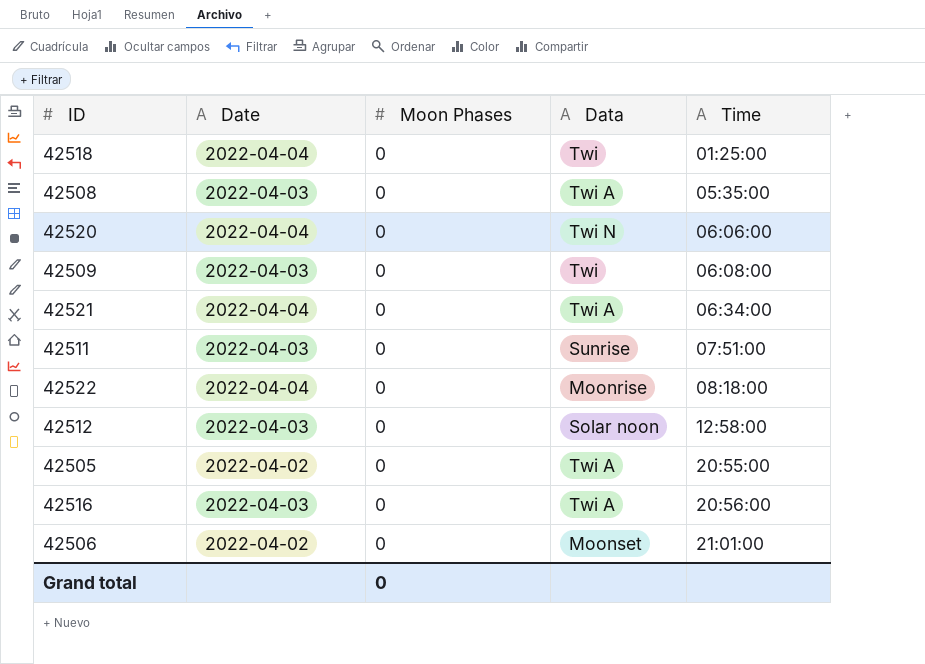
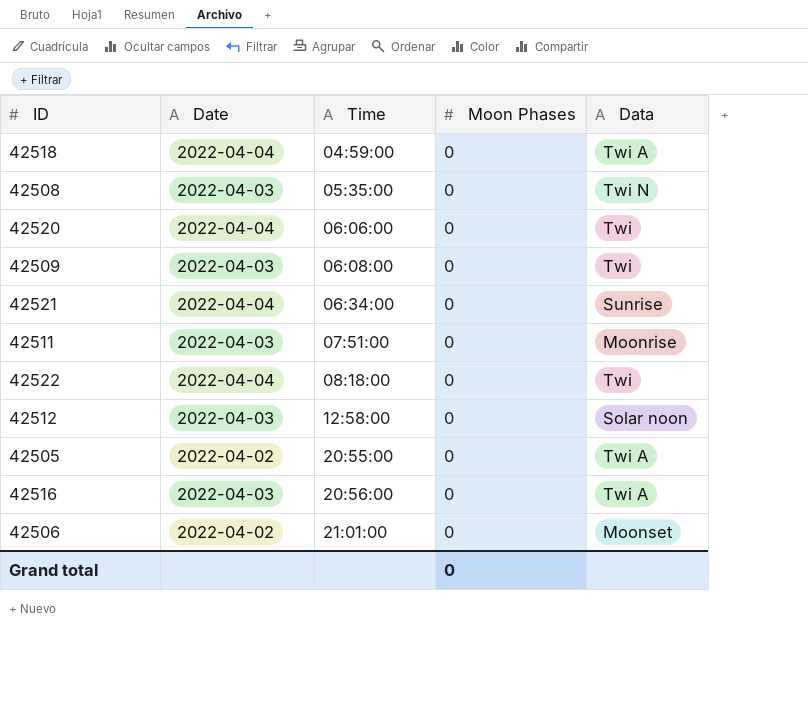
column Time | position: 5 -> 3
42518 | Time: 01:25:00 -> 04:59:00
42518 | Data: Twi -> Twi A
42508 | Data: Twi A -> Twi N
42520 | Data: Twi N -> Twi
42521 | Data: Twi A -> Sunrise
42511 | Data: Sunrise -> Moonrise
42522 | Data: Moonrise -> Twi

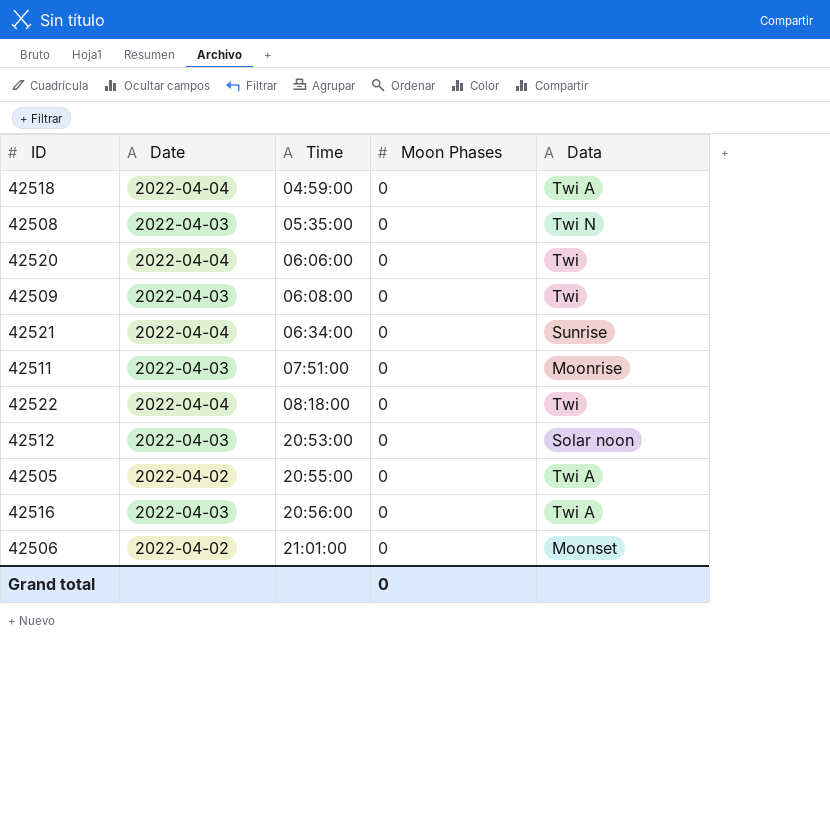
42512 | Time: 12:58:00 -> 20:53:00

